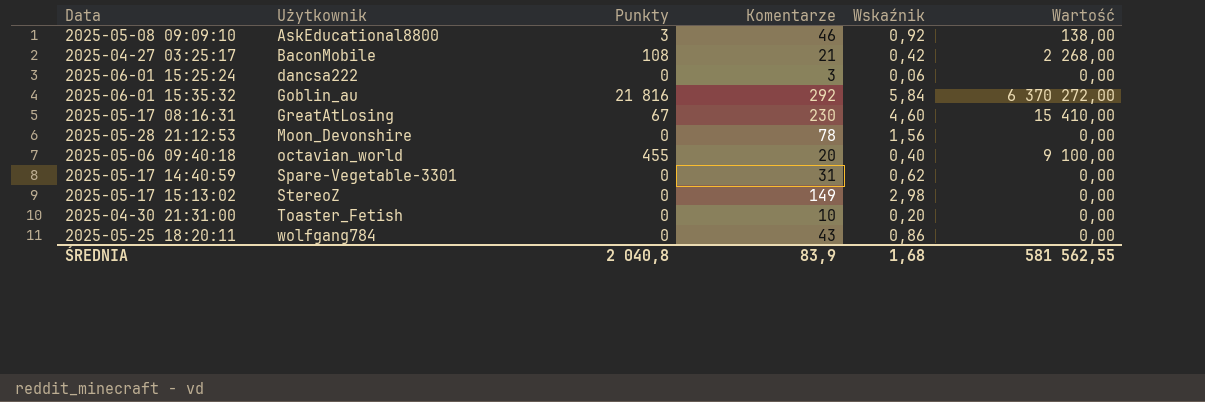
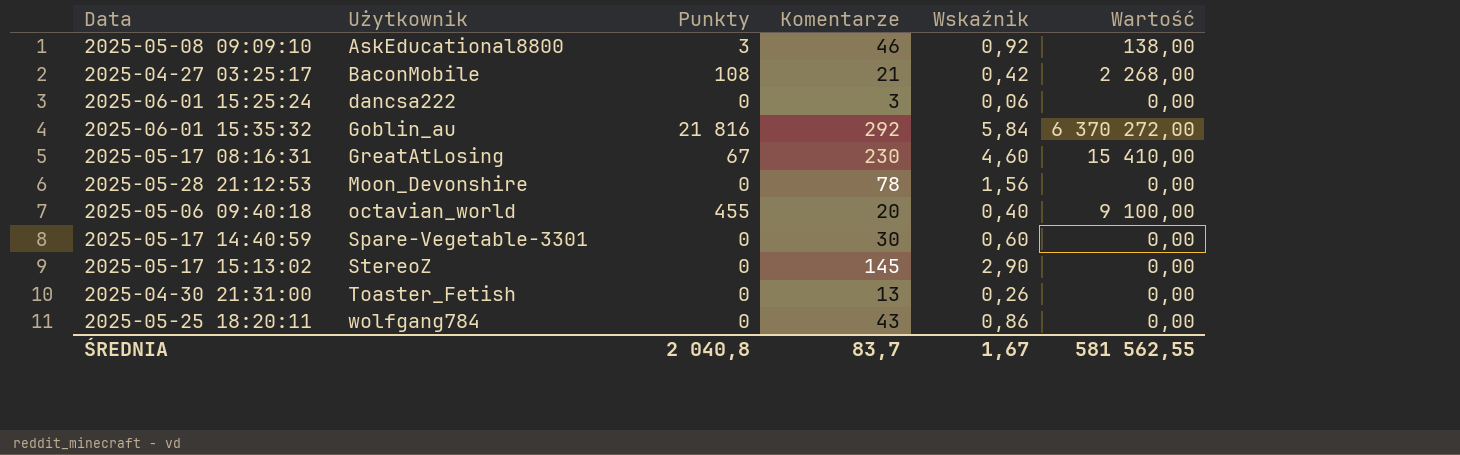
2025-05-17 14:40:59 | Komentarze: 31 -> 30
2025-05-17 14:40:59 | Wskaźnik: 0,62 -> 0,60
2025-05-17 15:13:02 | Komentarze: 149 -> 145
2025-05-17 15:13:02 | Wskaźnik: 2,98 -> 2,90
2025-04-30 21:31:00 | Komentarze: 10 -> 13
2025-04-30 21:31:00 | Wskaźnik: 0,20 -> 0,26
ŚREDNIA | Komentarze: 83,9 -> 83,7
ŚREDNIA | Wskaźnik: 1,68 -> 1,67

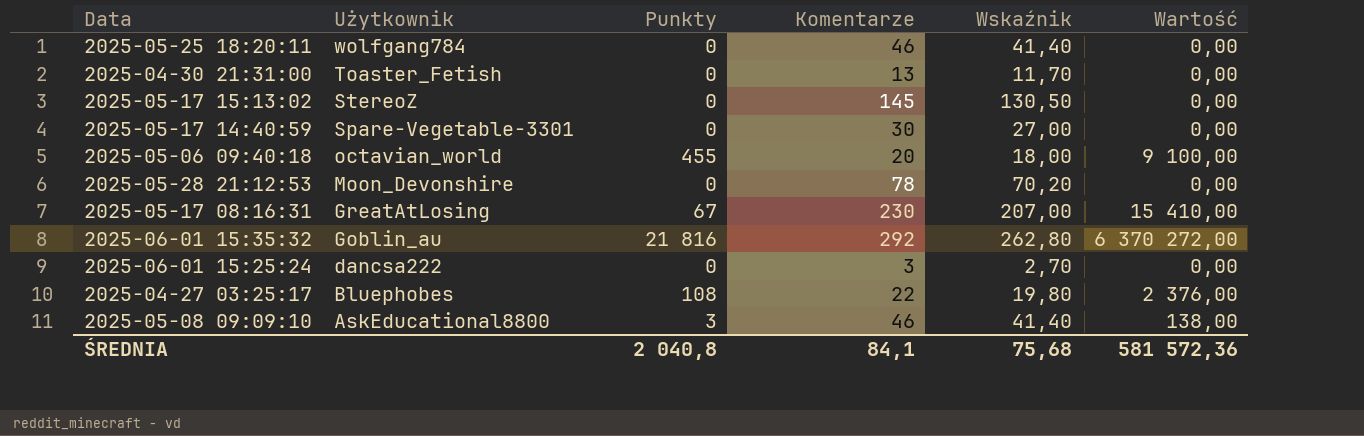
row order: Użytkownik ascending -> Użytkownik descending
column Wskaźnik | formula: [Komentarze] * 0,02 -> [Komentarze] * 0,9
2025-05-25 18:20:11 | Komentarze: 43 -> 46
2025-04-27 03:25:17 | Użytkownik: BaconMobile -> Bluephobes
2025-04-27 03:25:17 | Komentarze: 21 -> 22
2025-04-27 03:25:17 | Wartość: 2 268,00 -> 2 376,00
ŚREDNIA | Komentarze: 83,7 -> 84,1
ŚREDNIA | Wskaźnik: 1,67 -> 75,68
ŚREDNIA | Wartość: 581 562,55 -> 581 572,36

